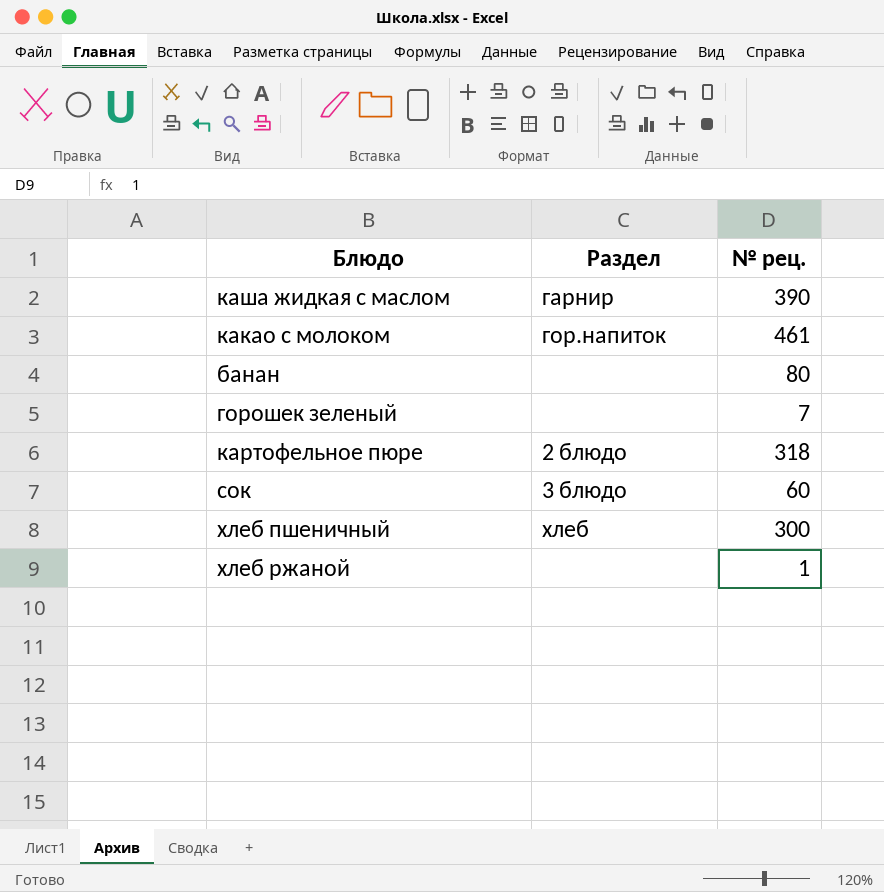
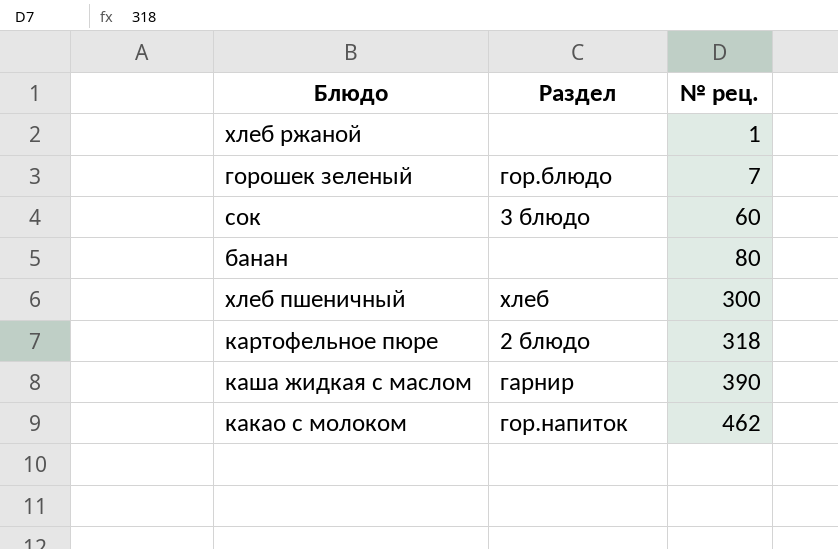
row order: none -> № рец. ascending
горошек зеленый | Раздел: none -> гор.блюдо
какао с молоком | № рец.: 461 -> 462

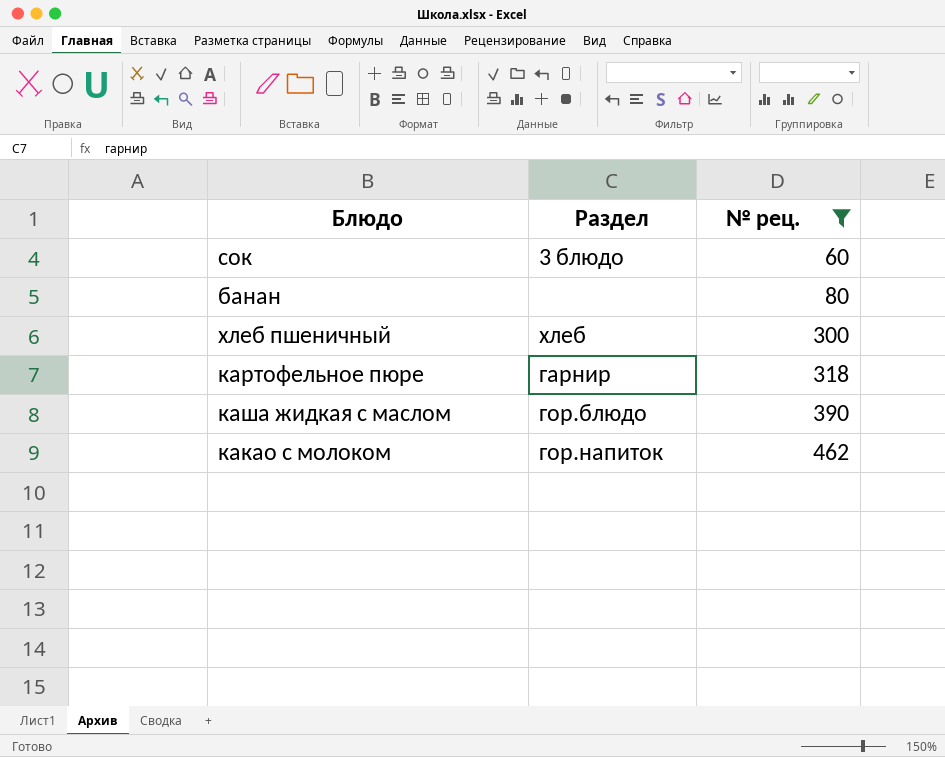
filter: none -> № рец. >= 60
картофельное пюре | Раздел: 2 блюдо -> гарнир
каша жидкая с маслом | Раздел: гарнир -> гор.блюдо

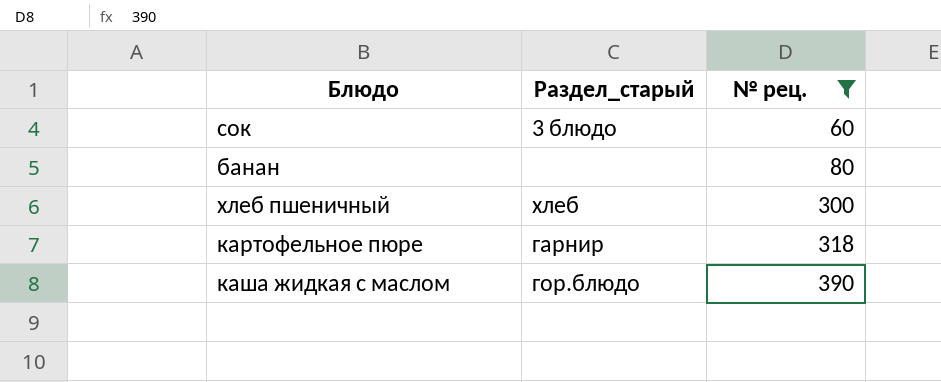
column name: Раздел -> Раздел_старый
row какао с молоком: гор.напиток | 462 -> none

